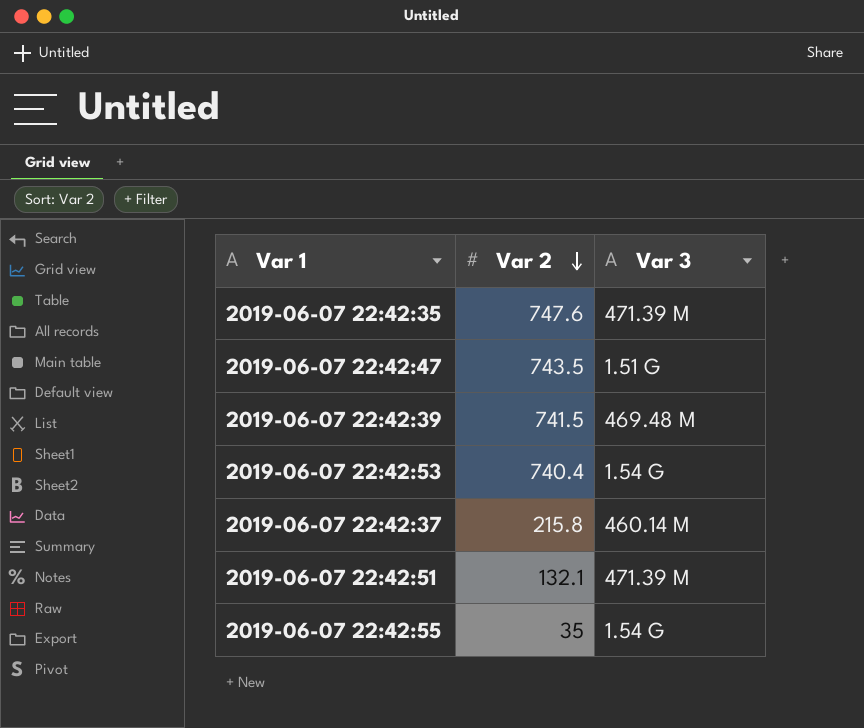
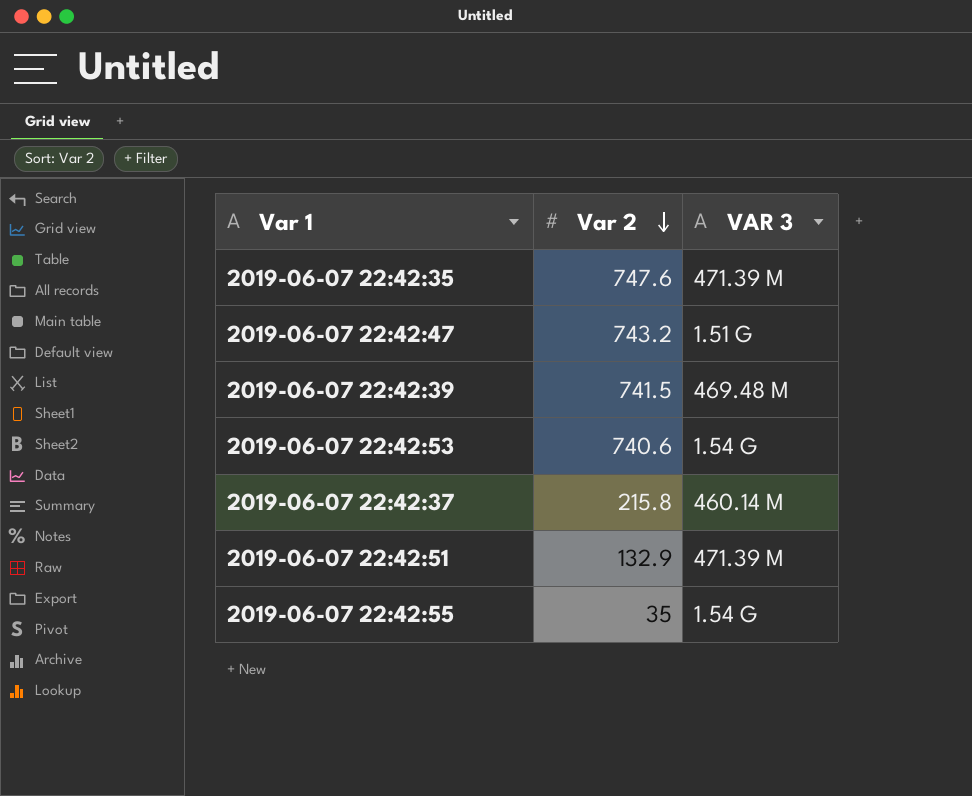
column name: Var 3 -> VAR 3
2019-06-07 22:42:47 | Var 2: 743.5 -> 743.2
2019-06-07 22:42:53 | Var 2: 740.4 -> 740.6
2019-06-07 22:42:51 | Var 2: 132.1 -> 132.9

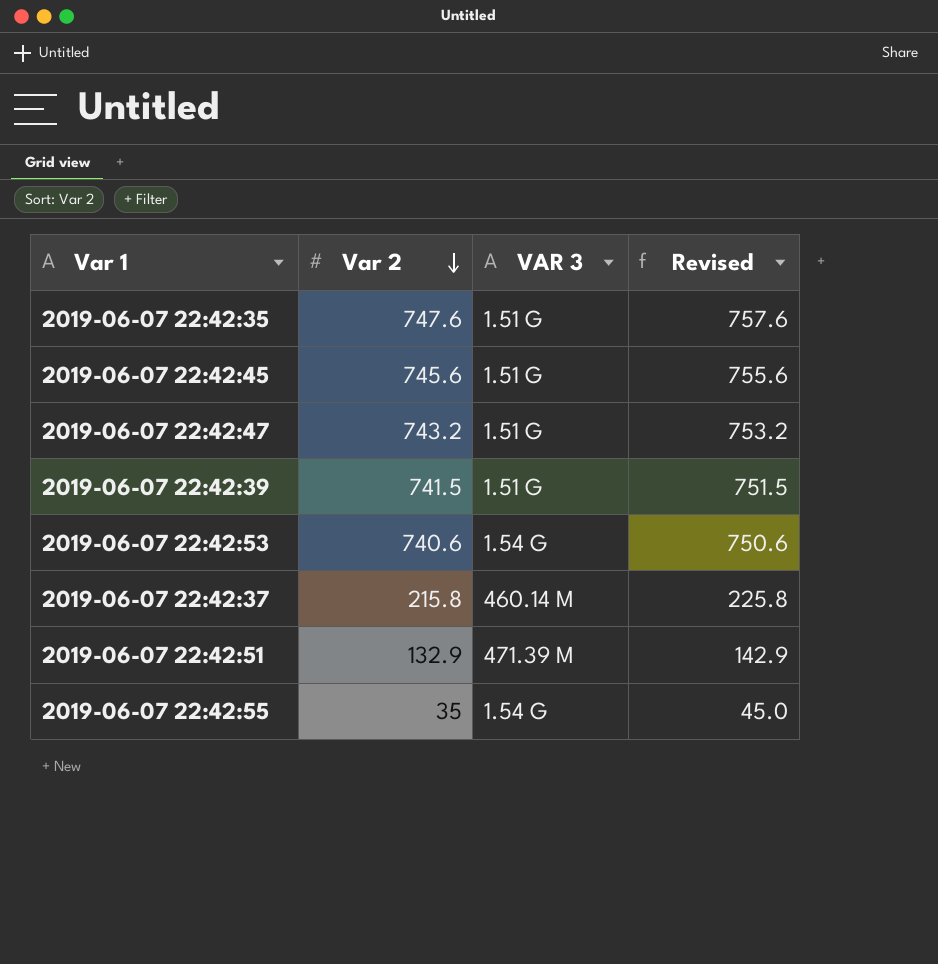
column Revised | formula: none -> [Var 2] + 10
2019-06-07 22:42:35 | VAR 3: 471.39 M -> 1.51 G
row 2019-06-07 22:42:45: none -> 745.6 | 1.51 G | 755.6
2019-06-07 22:42:39 | VAR 3: 469.48 M -> 1.51 G

